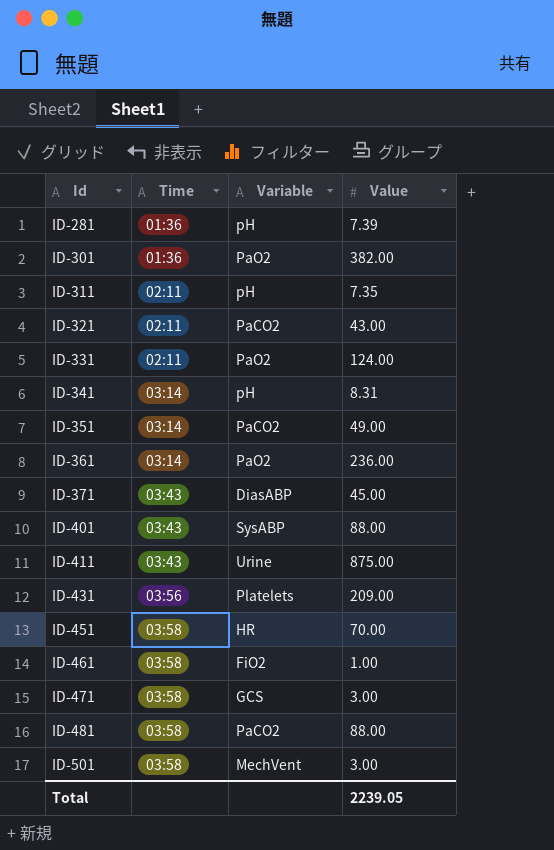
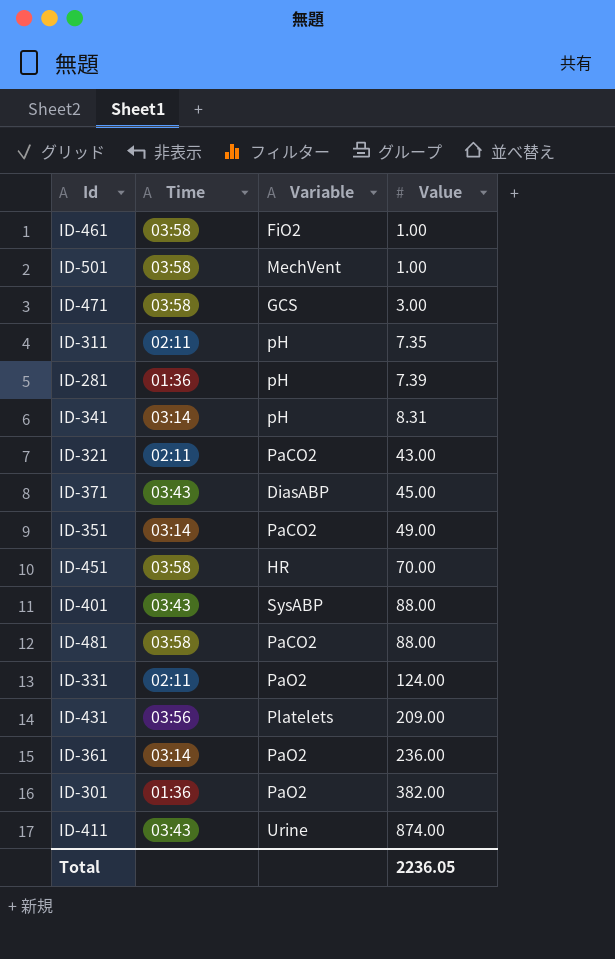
row order: Id ascending -> Value ascending
ID-501 | Value: 3.00 -> 1.00
ID-411 | Value: 875.00 -> 874.00
Total | Value: 2239.05 -> 2236.05

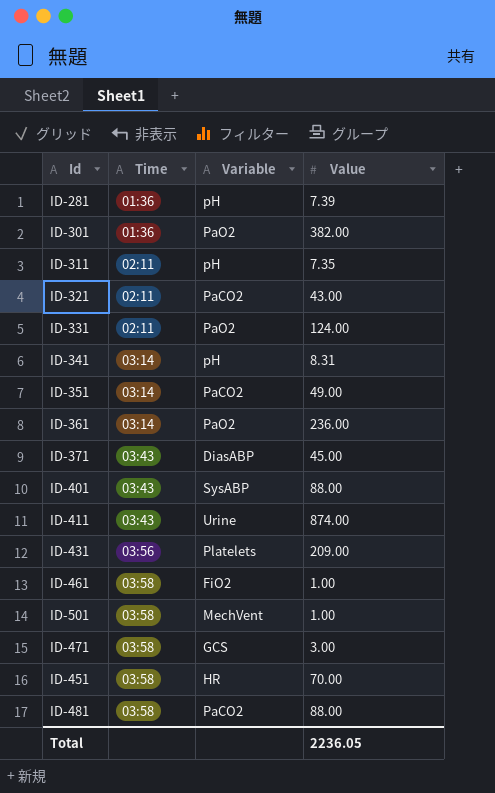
row order: Value ascending -> Time ascending

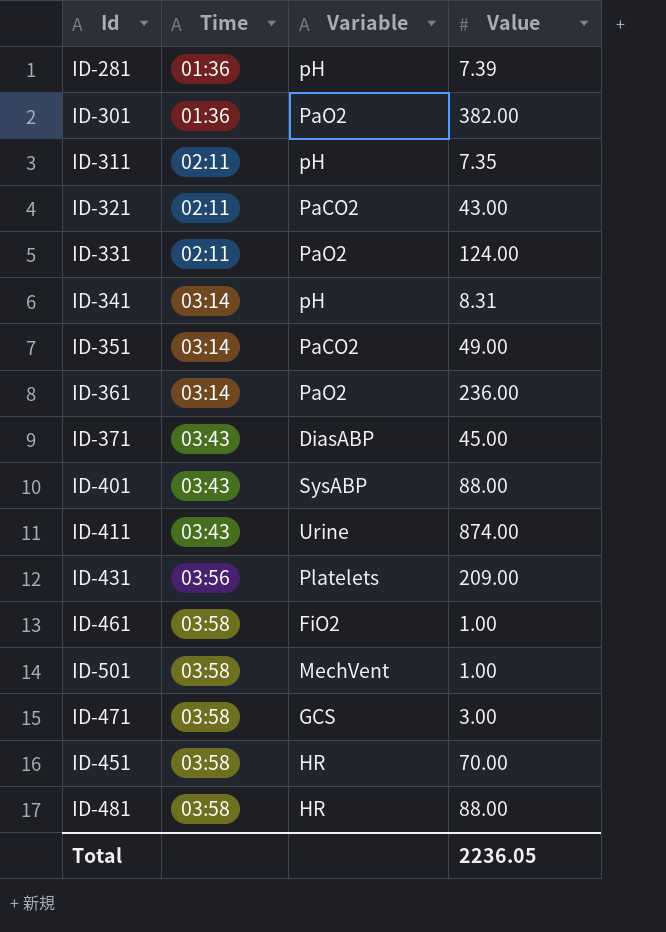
ID-481 | Variable: PaCO2 -> HR

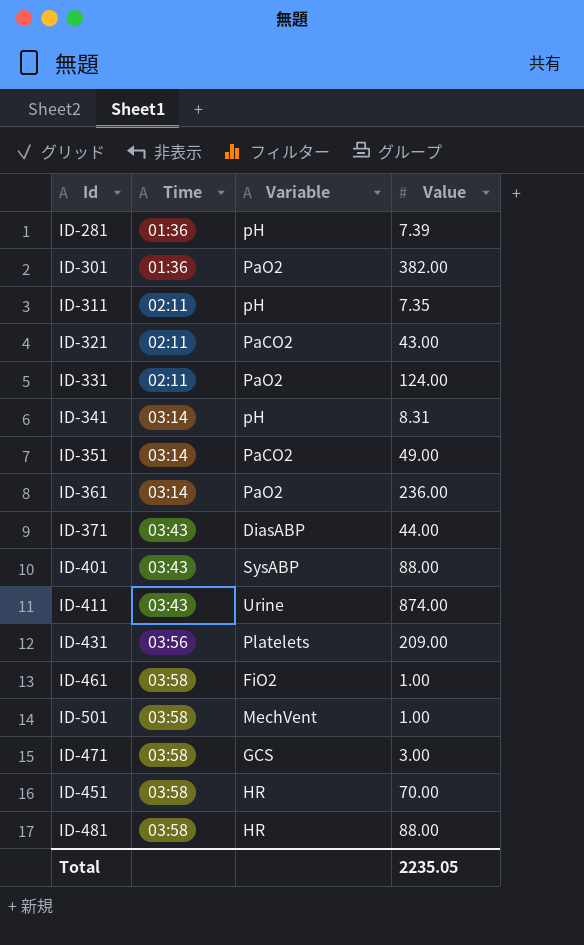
ID-371 | Value: 45.00 -> 44.00
Total | Value: 2236.05 -> 2235.05

